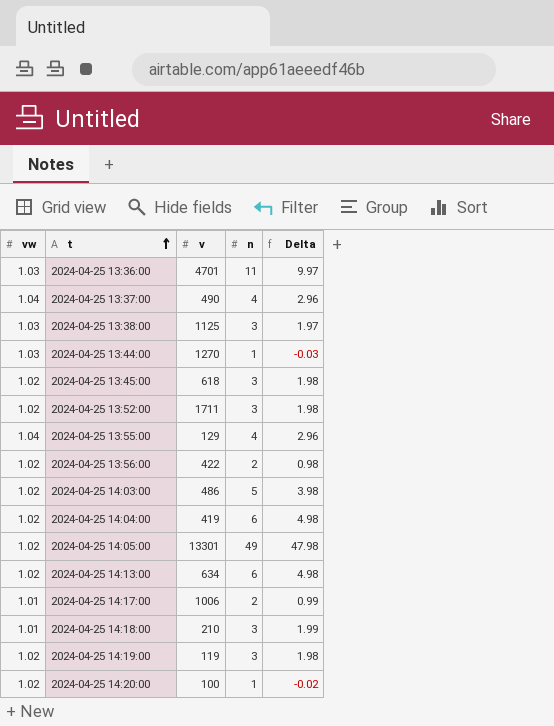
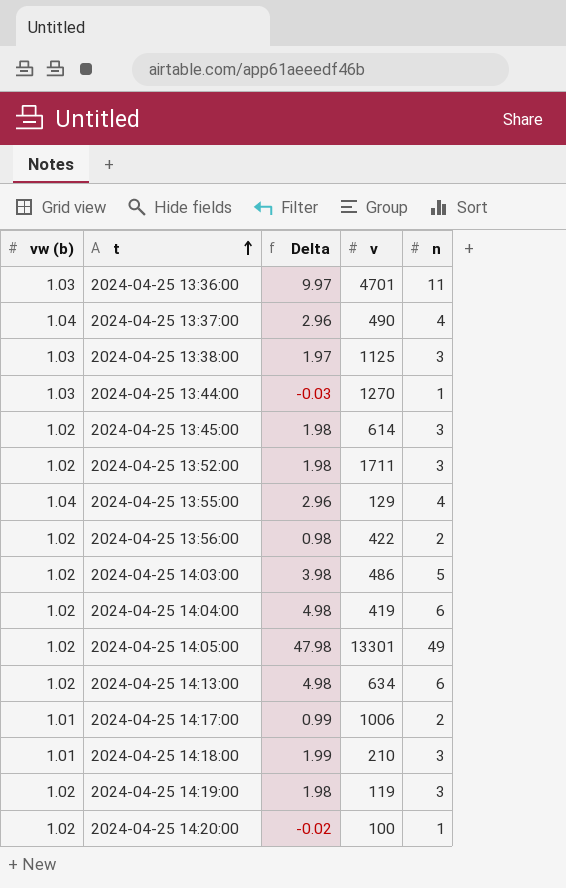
column name: vw -> vw (b)
column Delta | position: 5 -> 3
2024-04-25 13:45:00 | v: 618 -> 614

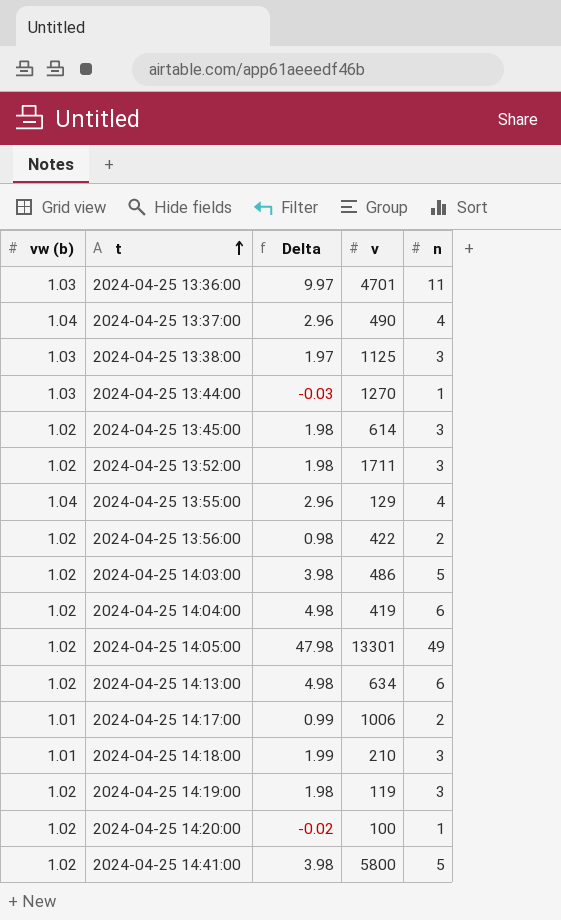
row 2024-04-25 14:41:00: none -> 1.02 | 3.98 | 5800 | 5

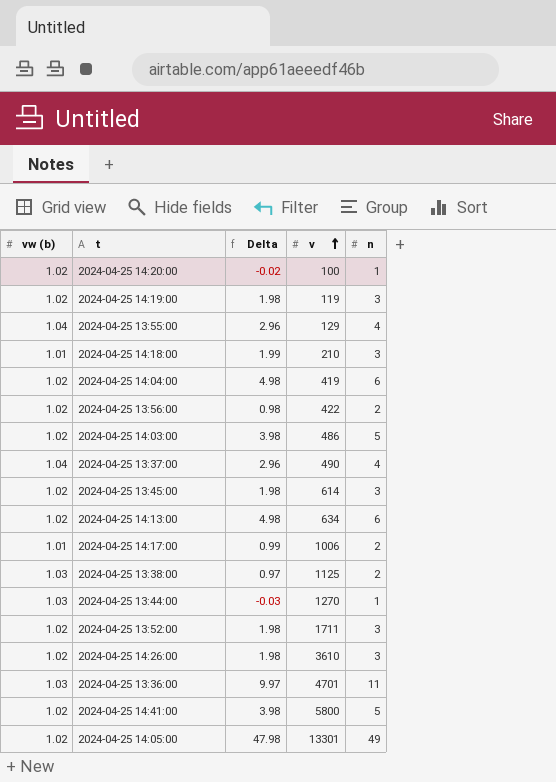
row order: t ascending -> v ascending
2024-04-25 13:38:00 | Delta: 1.97 -> 0.97
2024-04-25 13:38:00 | n: 3 -> 2
row 2024-04-25 14:26:00: none -> 1.02 | 1.98 | 3610 | 3

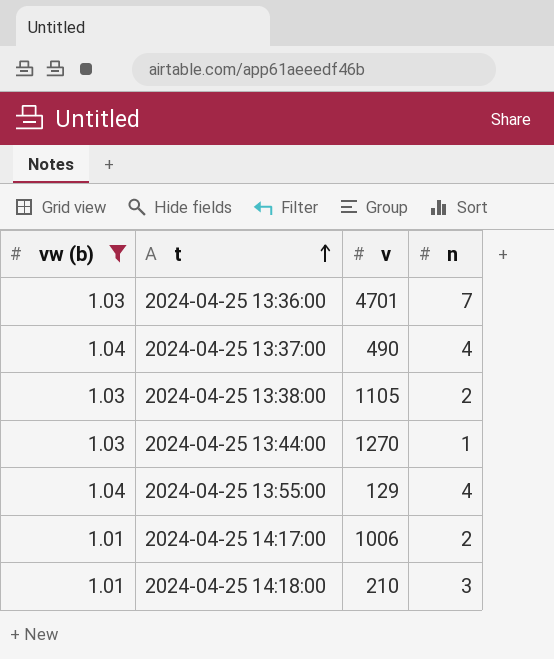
filter: none -> vw (b) != 1.02
row order: v ascending -> t ascending
column Delta | formula: [n] - [vw (b)] -> none
2024-04-25 13:36:00 | n: 11 -> 7
2024-04-25 13:38:00 | v: 1125 -> 1105

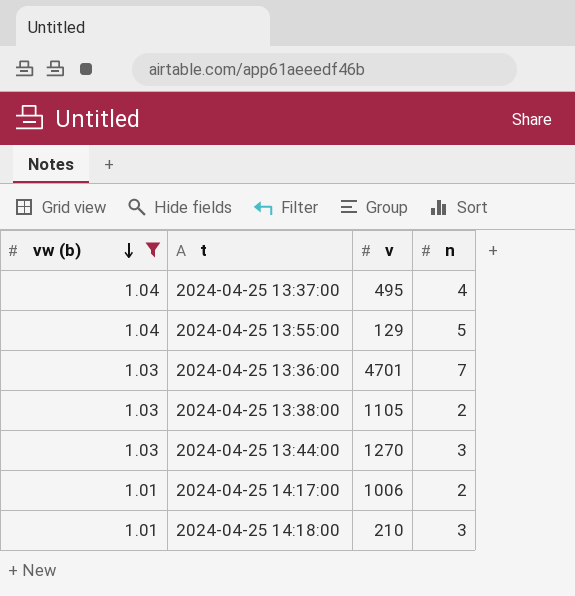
row order: t ascending -> vw (b) descending
2024-04-25 13:37:00 | v: 490 -> 495
2024-04-25 13:55:00 | n: 4 -> 5
2024-04-25 13:44:00 | n: 1 -> 3

